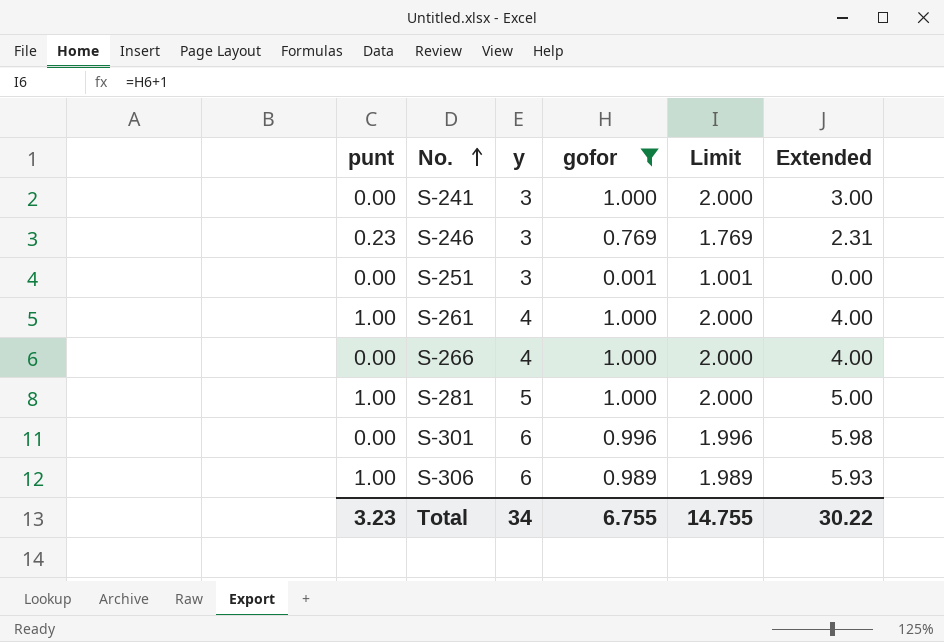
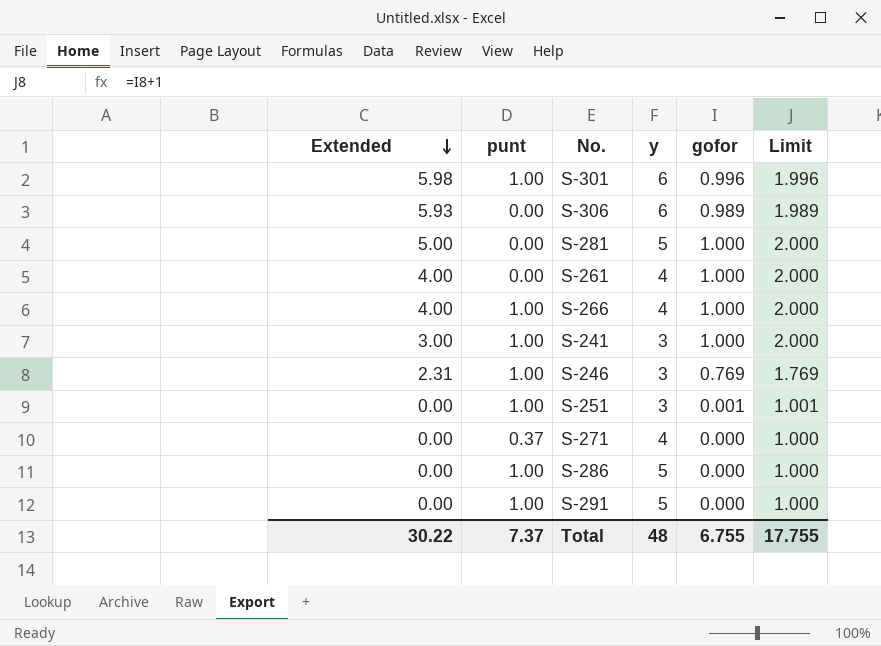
filter: gofor != 0.000 -> none
row order: No. ascending -> Extended descending
column Extended | position: 6 -> 1
S-301 | punt: 0.00 -> 1.00
S-306 | punt: 1.00 -> 0.00
S-281 | punt: 1.00 -> 0.00
S-261 | punt: 1.00 -> 0.00
S-266 | punt: 0.00 -> 1.00
S-241 | punt: 0.00 -> 1.00
S-246 | punt: 0.23 -> 1.00
S-251 | punt: 0.00 -> 1.00
Total | punt: 3.23 -> 7.37
Total | y: 34 -> 48
Total | Limit: 14.755 -> 17.755

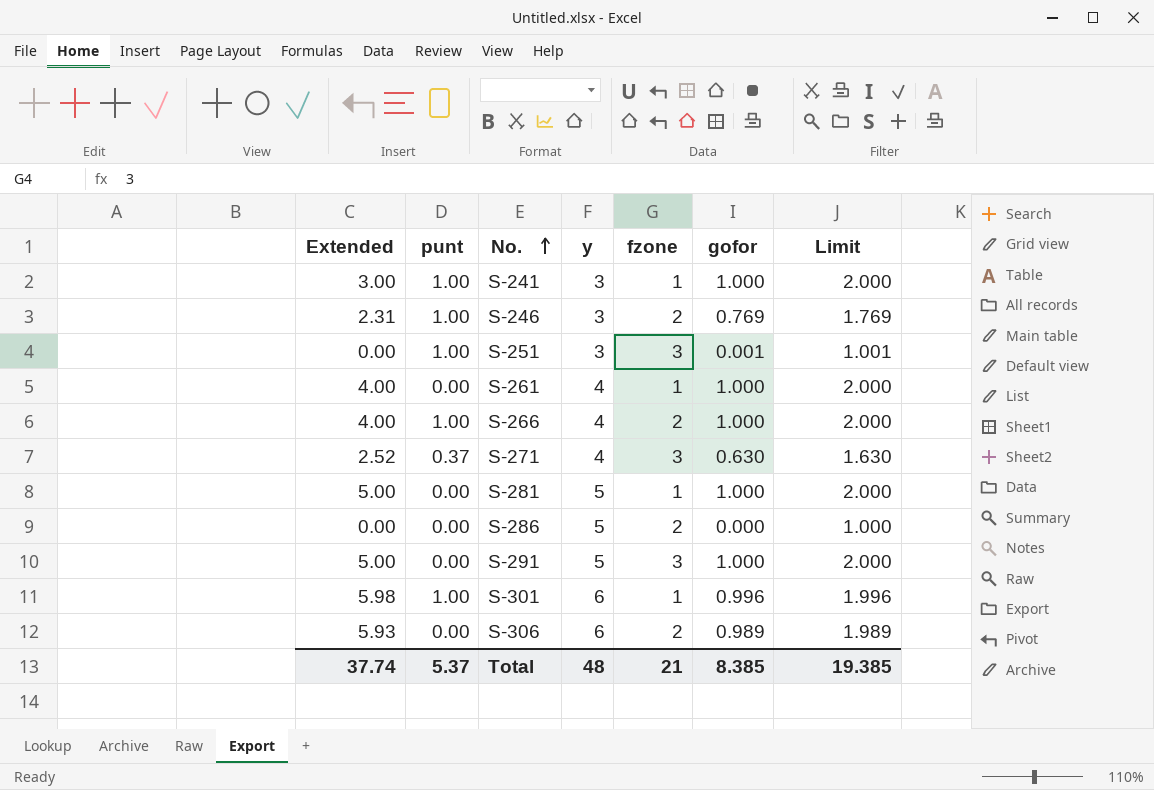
row order: Extended descending -> No. ascending
column fzone | position: none -> 5
S-271 | Extended: 0.00 -> 2.52
S-271 | gofor: 0.000 -> 0.630
S-271 | Limit: 1.000 -> 1.630
S-286 | punt: 1.00 -> 0.00
S-291 | Extended: 0.00 -> 5.00
S-291 | punt: 1.00 -> 0.00
S-291 | gofor: 0.000 -> 1.000
S-291 | Limit: 1.000 -> 2.000
Total | Extended: 30.22 -> 37.74
Total | punt: 7.37 -> 5.37
Total | gofor: 6.755 -> 8.385
Total | Limit: 17.755 -> 19.385

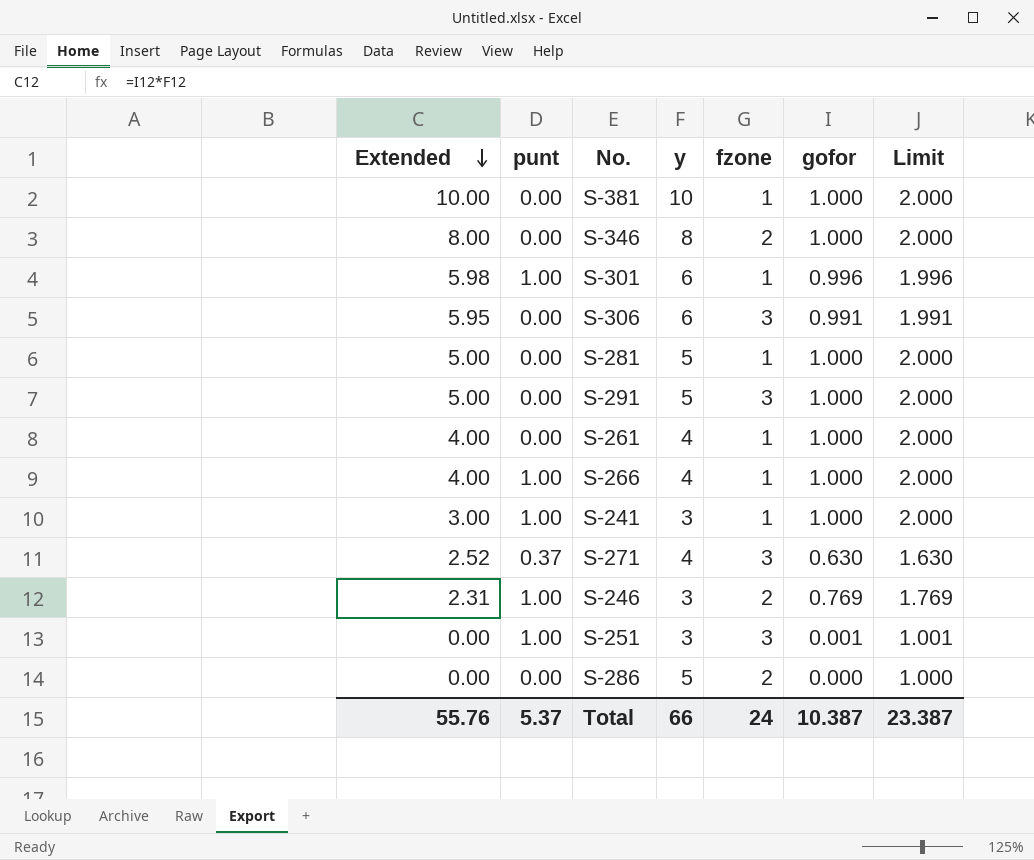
row order: No. ascending -> Extended descending
row S-381: none -> 10.00 | 0.00 | 10 | 1 | 1.000 | 2.000
row S-346: none -> 8.00 | 0.00 | 8 | 2 | 1.000 | 2.000
S-306 | Extended: 5.93 -> 5.95
S-306 | fzone: 2 -> 3
S-306 | gofor: 0.989 -> 0.991
S-306 | Limit: 1.989 -> 1.991
S-266 | fzone: 2 -> 1
Total | Extended: 37.74 -> 55.76
Total | y: 48 -> 66
Total | fzone: 21 -> 24
Total | gofor: 8.385 -> 10.387
Total | Limit: 19.385 -> 23.387

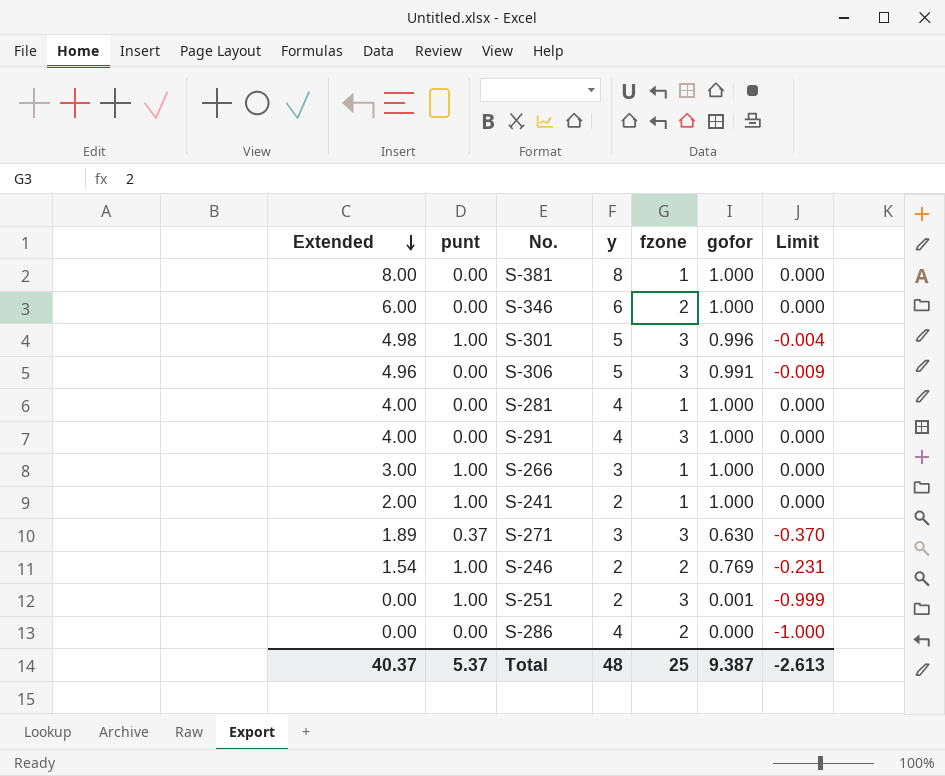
column Limit | formula: [gofor] + 1 -> [gofor] - 1
row S-261: 4.00 | 0.00 | 4 | 1 | 1.000 | 2.000 -> none
S-381 | Extended: 10.00 -> 8.00
S-381 | y: 10 -> 8
S-346 | Extended: 8.00 -> 6.00
S-346 | y: 8 -> 6
S-301 | Extended: 5.98 -> 4.98
S-301 | y: 6 -> 5
S-301 | fzone: 1 -> 3
S-306 | Extended: 5.95 -> 4.96
S-306 | y: 6 -> 5
S-281 | Extended: 5.00 -> 4.00
S-281 | y: 5 -> 4
S-291 | Extended: 5.00 -> 4.00
S-291 | y: 5 -> 4
S-266 | Extended: 4.00 -> 3.00
S-266 | y: 4 -> 3
S-241 | Extended: 3.00 -> 2.00
S-241 | y: 3 -> 2
S-271 | Extended: 2.52 -> 1.89
S-271 | y: 4 -> 3
S-246 | Extended: 2.31 -> 1.54
S-246 | y: 3 -> 2
S-251 | y: 3 -> 2
S-286 | y: 5 -> 4
Total | Extended: 55.76 -> 40.37
Total | y: 66 -> 48
Total | fzone: 24 -> 25
Total | gofor: 10.387 -> 9.387
Total | Limit: 23.387 -> -2.613

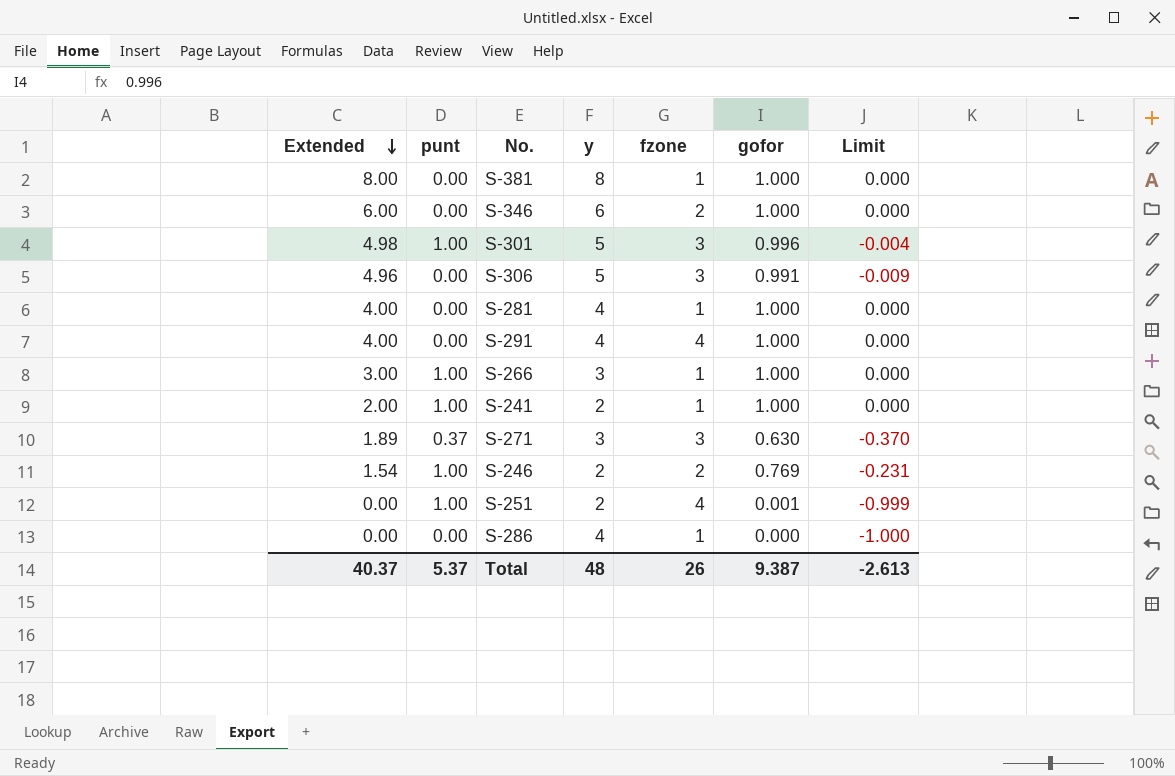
S-291 | fzone: 3 -> 4
S-251 | fzone: 3 -> 4
S-286 | fzone: 2 -> 1
Total | fzone: 25 -> 26

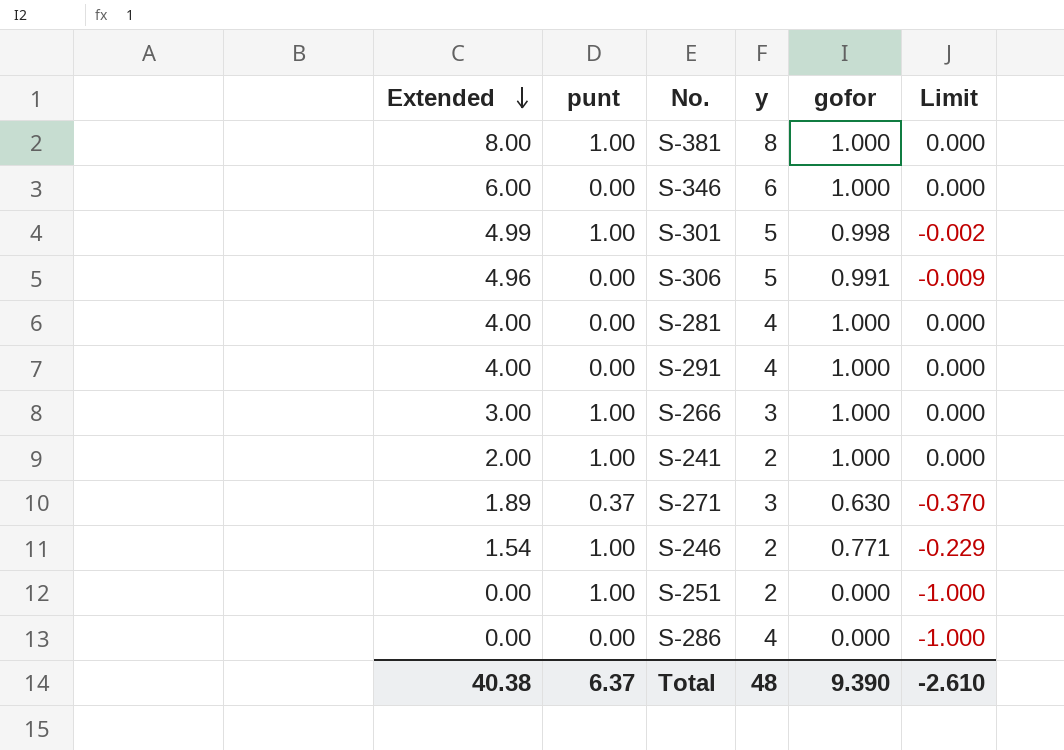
column fzone | position: 5 -> none
S-381 | punt: 0.00 -> 1.00
S-301 | Extended: 4.98 -> 4.99
S-301 | gofor: 0.996 -> 0.998
S-301 | Limit: -0.004 -> -0.002
S-246 | gofor: 0.769 -> 0.771
S-246 | Limit: -0.231 -> -0.229
S-251 | gofor: 0.001 -> 0.000
S-251 | Limit: -0.999 -> -1.000
Total | Extended: 40.37 -> 40.38
Total | punt: 5.37 -> 6.37
Total | gofor: 9.387 -> 9.390
Total | Limit: -2.613 -> -2.610

